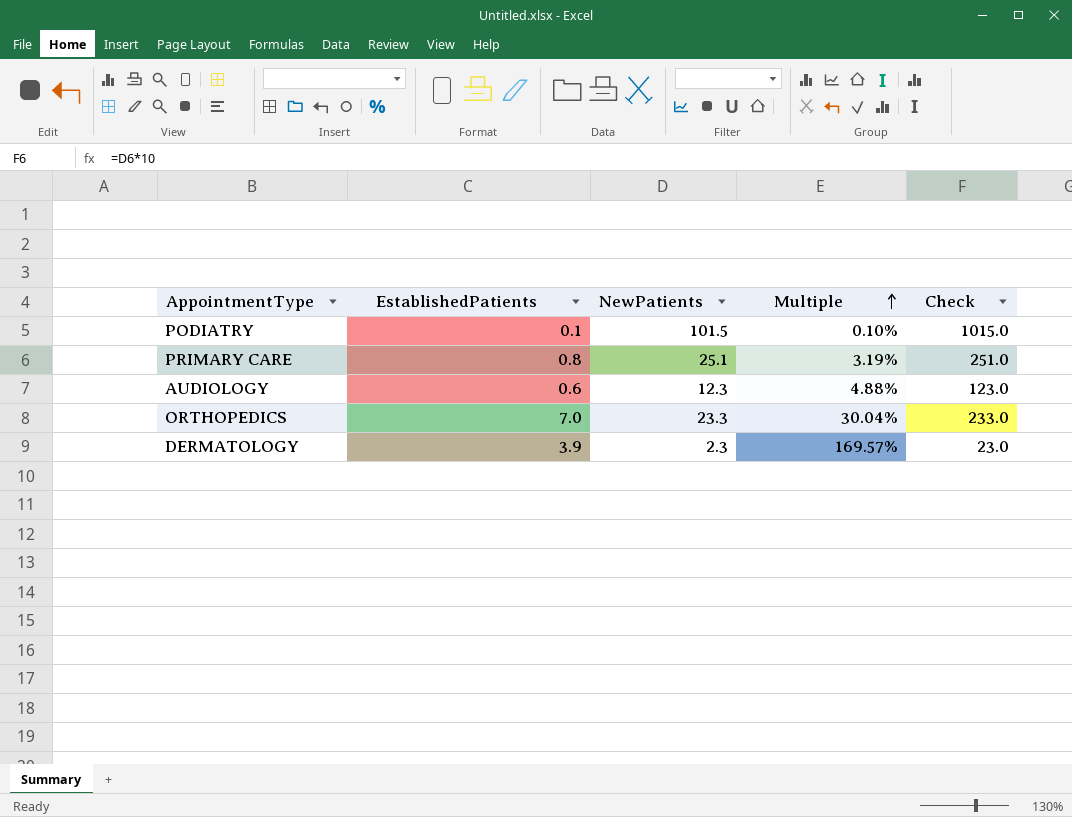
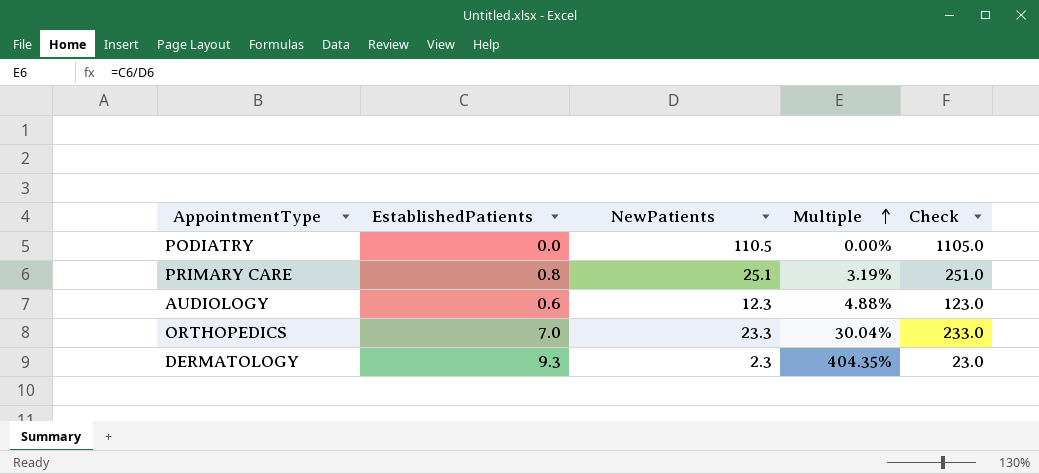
PODIATRY | EstablishedPatients: 0.1 -> 0.0
PODIATRY | NewPatients: 101.5 -> 110.5
PODIATRY | Multiple: 0.10% -> 0.00%
PODIATRY | Check: 1015.0 -> 1105.0
DERMATOLOGY | EstablishedPatients: 3.9 -> 9.3
DERMATOLOGY | Multiple: 169.57% -> 404.35%

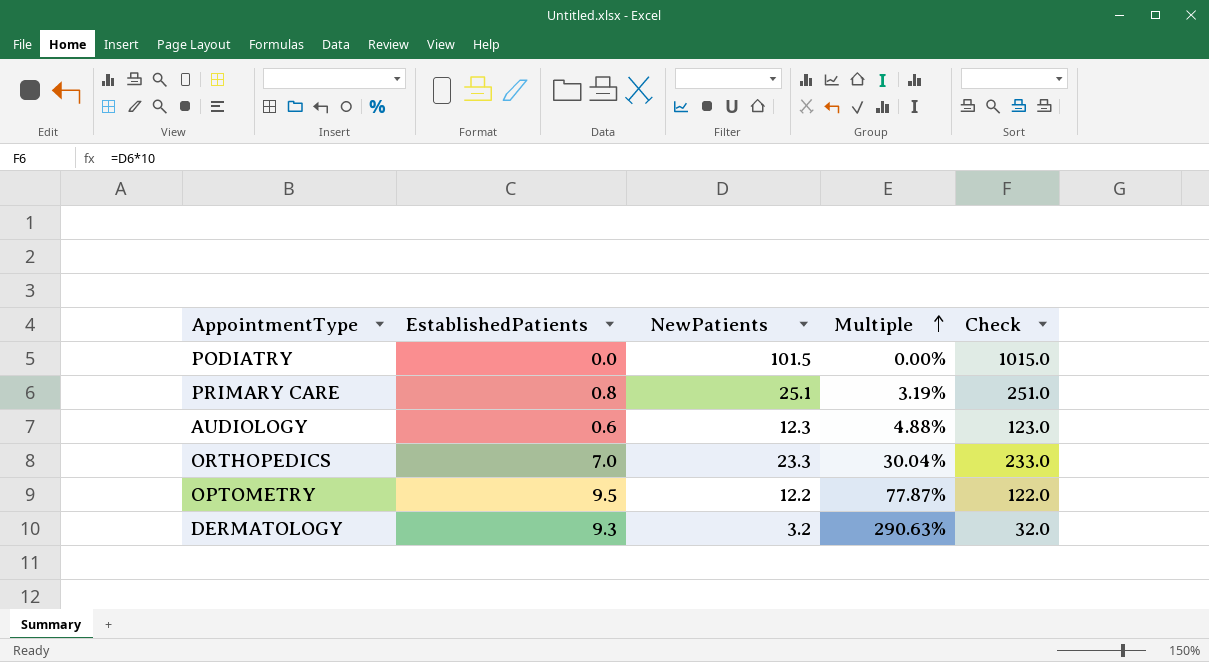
PODIATRY | NewPatients: 110.5 -> 101.5
PODIATRY | Check: 1105.0 -> 1015.0
row OPTOMETRY: none -> 9.5 | 12.2 | 77.87% | 122.0
DERMATOLOGY | NewPatients: 2.3 -> 3.2
DERMATOLOGY | Multiple: 404.35% -> 290.63%
DERMATOLOGY | Check: 23.0 -> 32.0

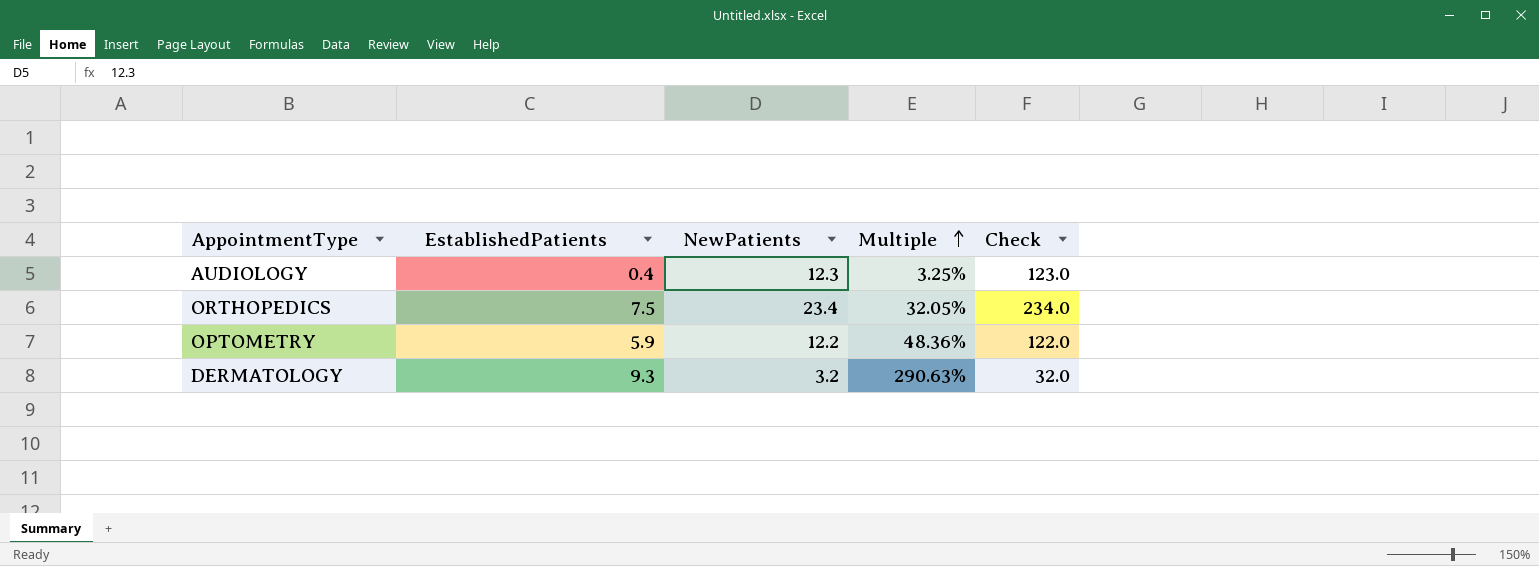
row PODIATRY: 0.0 | 101.5 | 0.00% | 1015.0 -> none
row PRIMARY CARE: 0.8 | 25.1 | 3.19% | 251.0 -> none
AUDIOLOGY | EstablishedPatients: 0.6 -> 0.4
AUDIOLOGY | Multiple: 4.88% -> 3.25%
ORTHOPEDICS | EstablishedPatients: 7.0 -> 7.5
ORTHOPEDICS | NewPatients: 23.3 -> 23.4
ORTHOPEDICS | Multiple: 30.04% -> 32.05%
ORTHOPEDICS | Check: 233.0 -> 234.0
OPTOMETRY | EstablishedPatients: 9.5 -> 5.9
OPTOMETRY | Multiple: 77.87% -> 48.36%

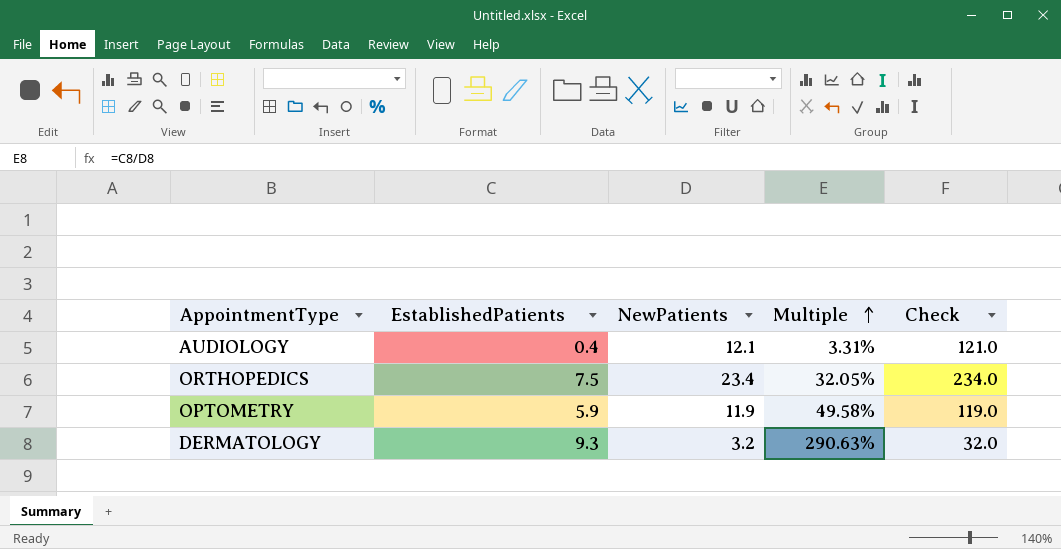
AUDIOLOGY | NewPatients: 12.3 -> 12.1
AUDIOLOGY | Multiple: 3.25% -> 3.31%
AUDIOLOGY | Check: 123.0 -> 121.0
OPTOMETRY | NewPatients: 12.2 -> 11.9
OPTOMETRY | Multiple: 48.36% -> 49.58%
OPTOMETRY | Check: 122.0 -> 119.0

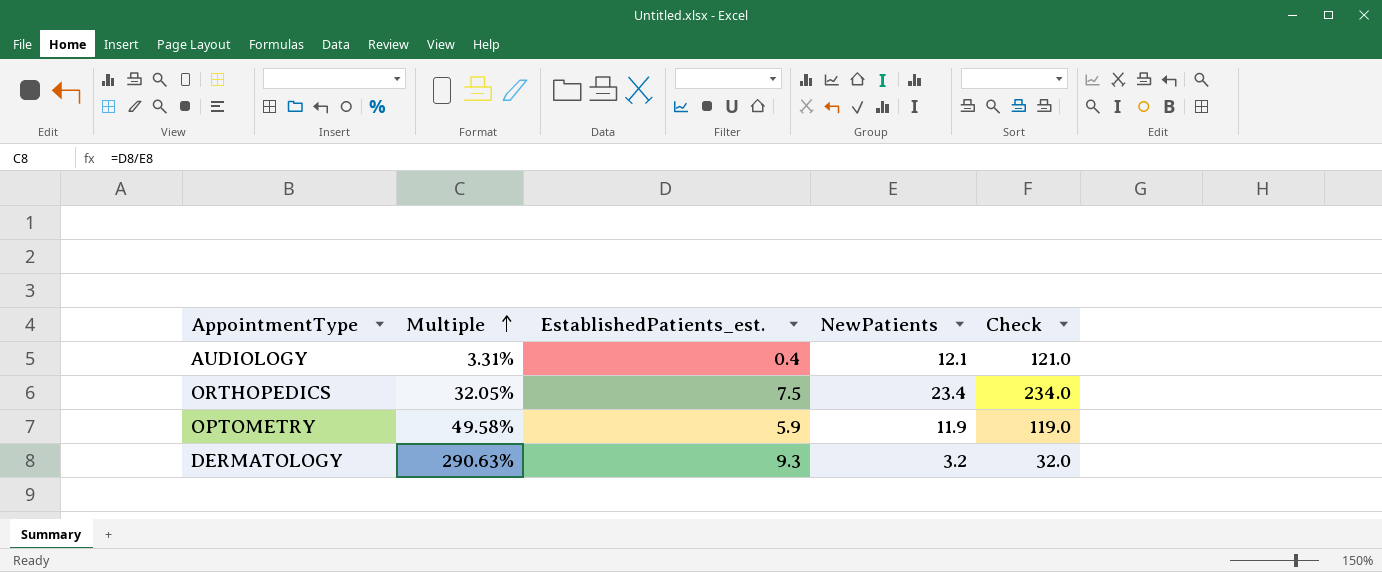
column Multiple | position: 4 -> 2
column name: EstablishedPatients -> EstablishedPatients_est.

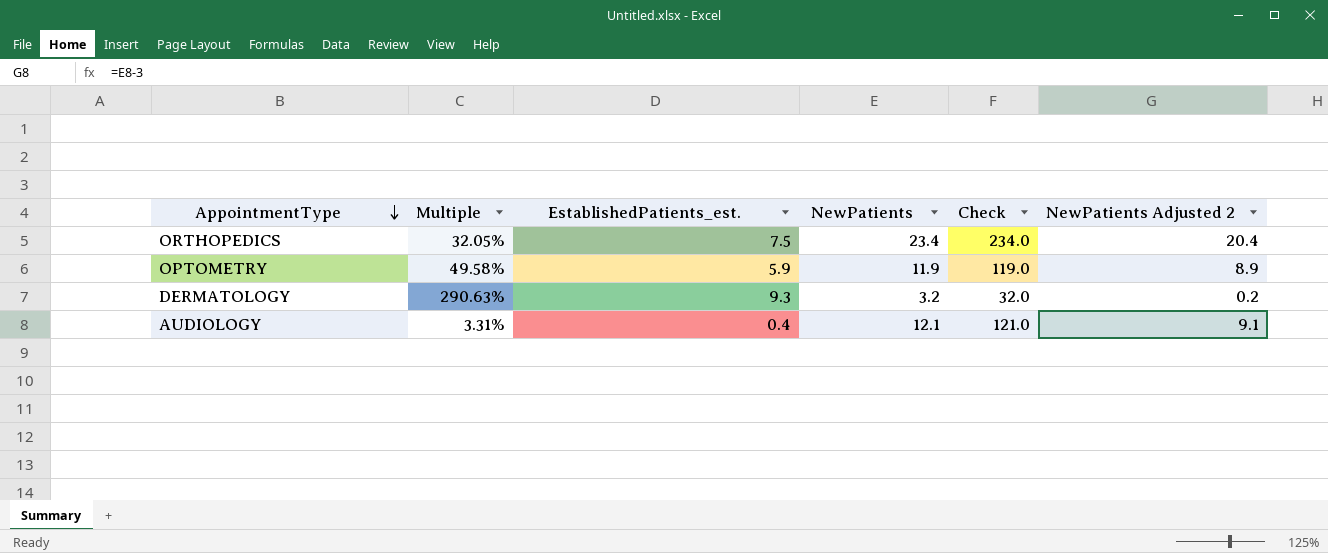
row order: Multiple ascending -> AppointmentType descending
column NewPatients Adjusted 2 | formula: none -> [NewPatients] - 3

